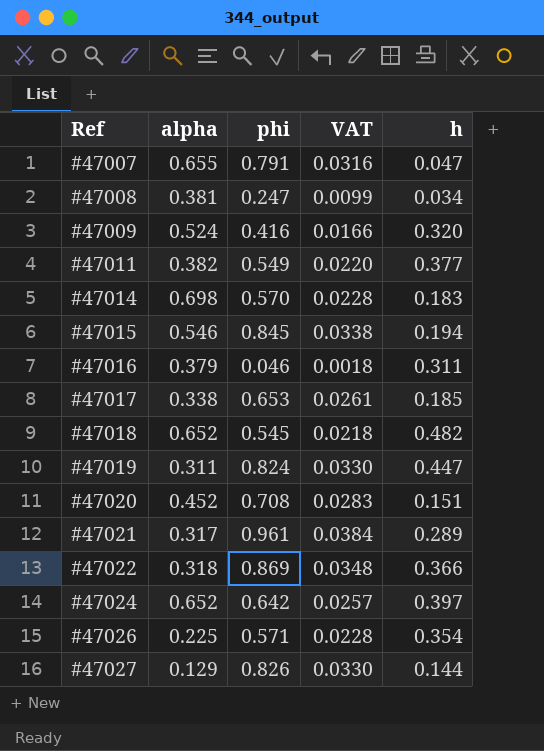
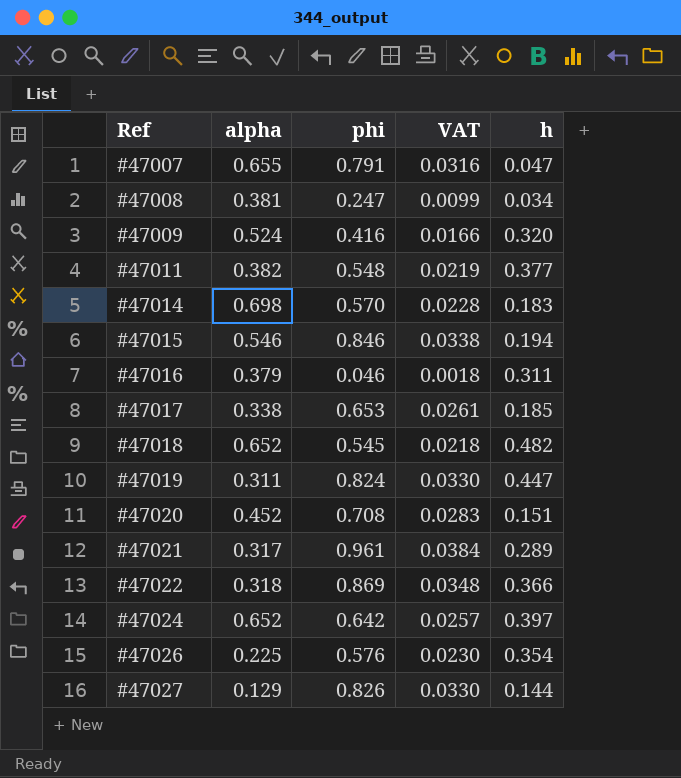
#47011 | phi: 0.549 -> 0.548
#47011 | VAT: 0.0220 -> 0.0219
#47015 | phi: 0.845 -> 0.846
#47026 | phi: 0.571 -> 0.576
#47026 | VAT: 0.0228 -> 0.0230

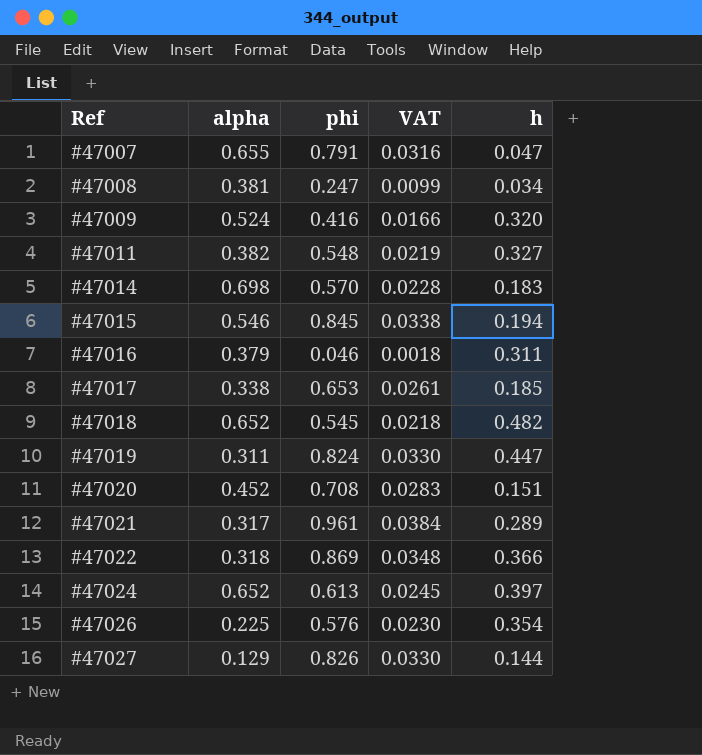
#47011 | h: 0.377 -> 0.327
#47015 | phi: 0.846 -> 0.845
#47024 | phi: 0.642 -> 0.613
#47024 | VAT: 0.0257 -> 0.0245

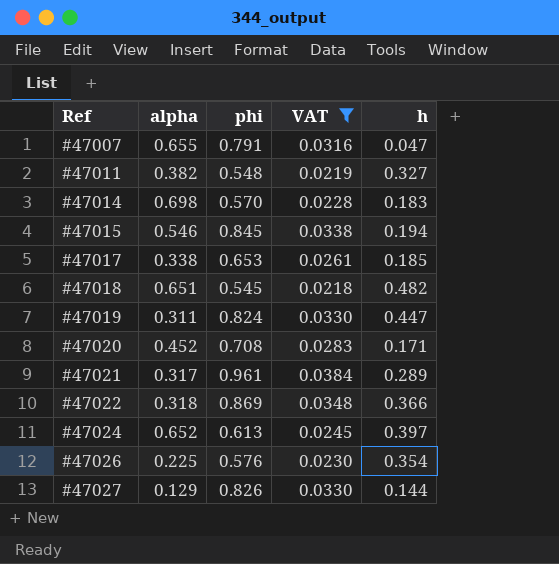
filter: none -> VAT >= 0.0218
#47018 | alpha: 0.652 -> 0.651
#47020 | h: 0.151 -> 0.171

